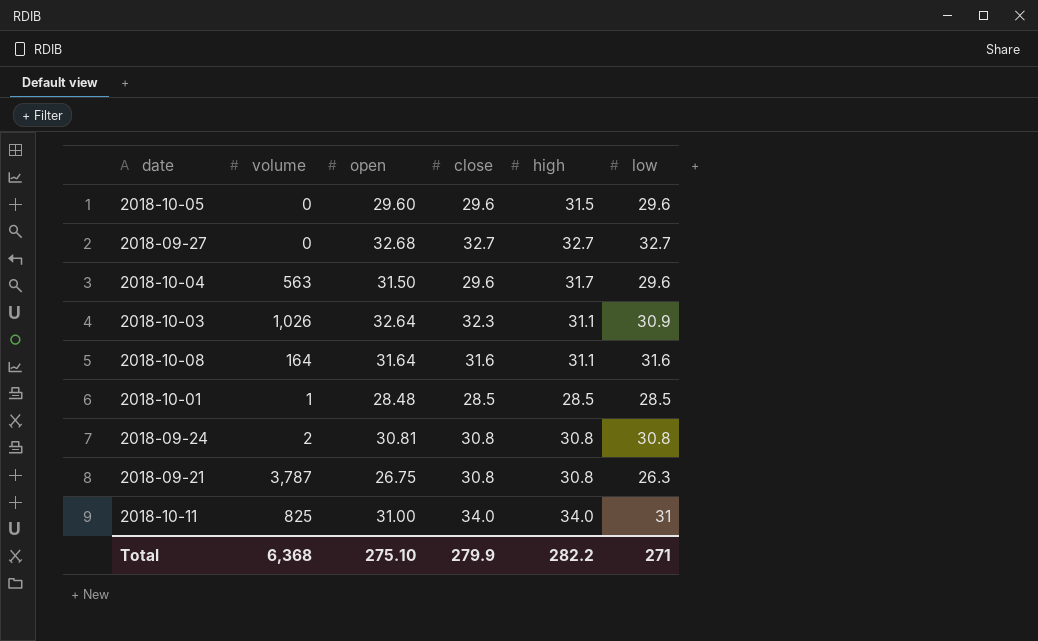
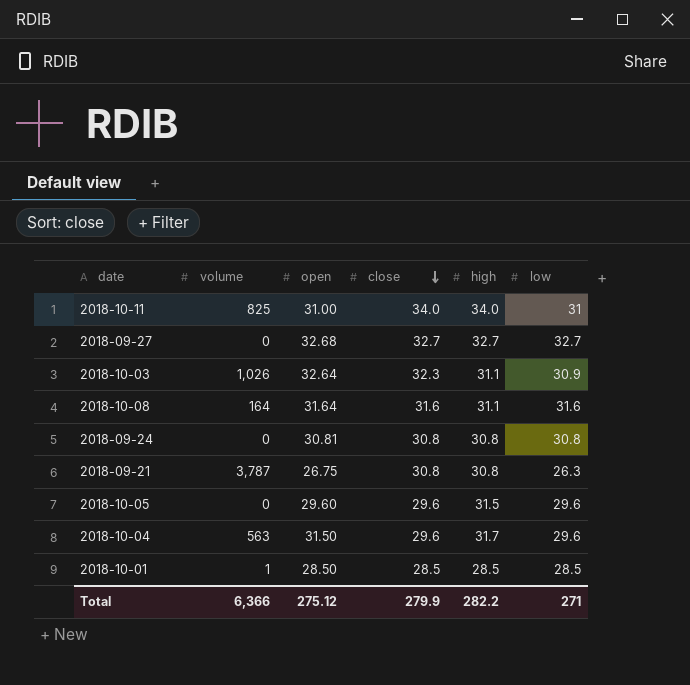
row order: none -> close descending
2018-09-24 | volume: 2 -> 0
2018-10-01 | open: 28.48 -> 28.50
Total | volume: 6,368 -> 6,366
Total | open: 275.10 -> 275.12

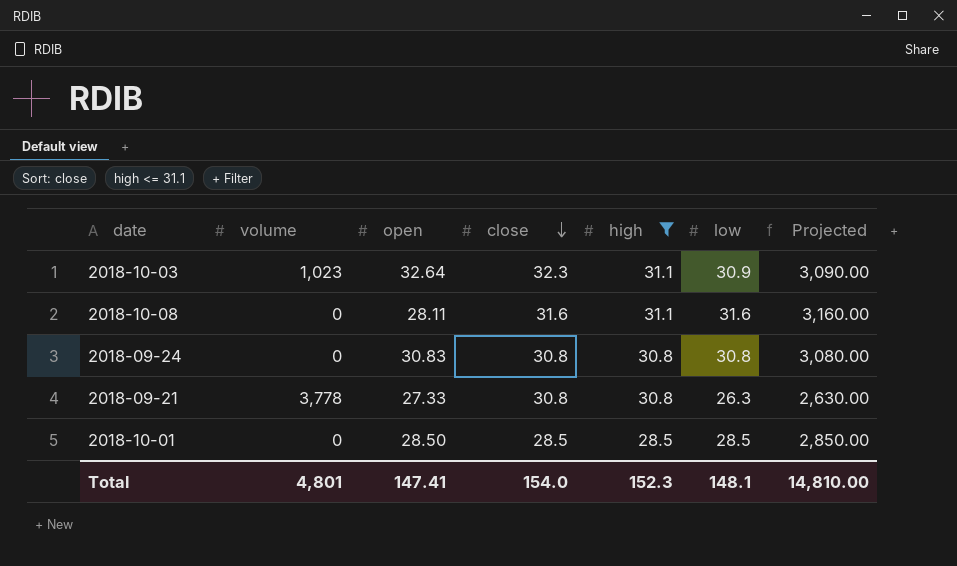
filter: none -> high <= 31.1
column Projected | formula: none -> [low] * 100
2018-10-03 | volume: 1,026 -> 1,023
2018-10-08 | volume: 164 -> 0
2018-10-08 | open: 31.64 -> 28.11
2018-09-24 | open: 30.81 -> 30.83
2018-09-21 | volume: 3,787 -> 3,778
2018-09-21 | open: 26.75 -> 27.33
2018-10-01 | volume: 1 -> 0
Total | volume: 6,366 -> 4,801
Total | open: 275.12 -> 147.41
Total | close: 279.9 -> 154.0
Total | high: 282.2 -> 152.3
Total | low: 271 -> 148.1

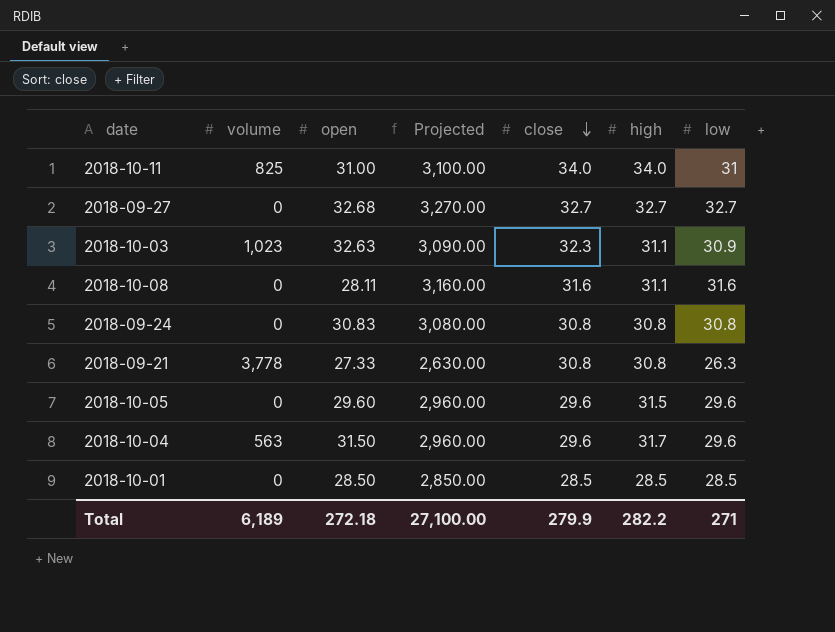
filter: high <= 31.1 -> none
column Projected | position: 7 -> 4
2018-10-03 | open: 32.64 -> 32.63
Total | volume: 4,801 -> 6,189
Total | open: 147.41 -> 272.18
Total | Projected: 14,810.00 -> 27,100.00
Total | close: 154.0 -> 279.9
Total | high: 152.3 -> 282.2
Total | low: 148.1 -> 271

